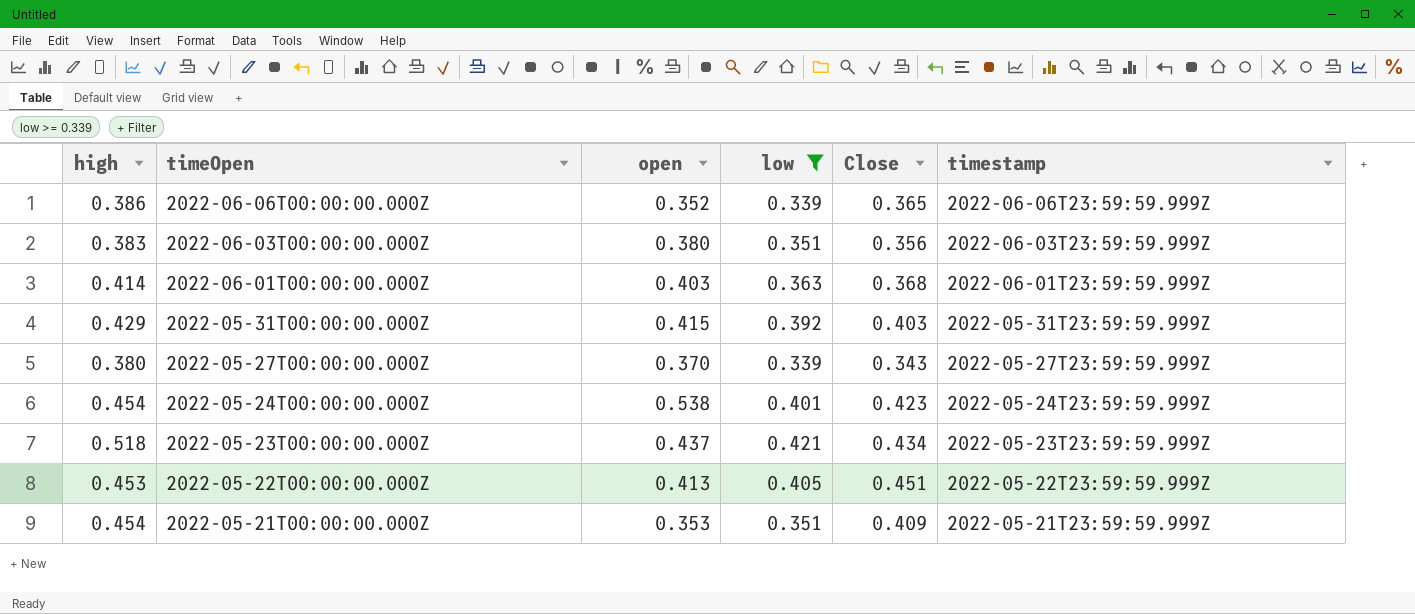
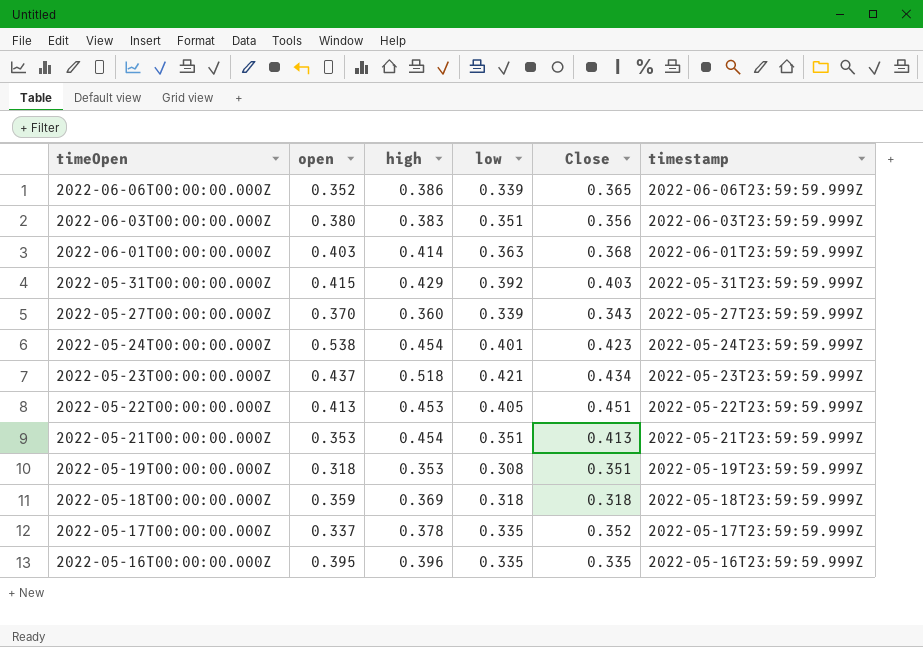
filter: low >= 0.339 -> none
column high | position: 1 -> 3
2022-05-27T00:00:00.000Z | high: 0.380 -> 0.360
2022-05-21T00:00:00.000Z | Close: 0.409 -> 0.413

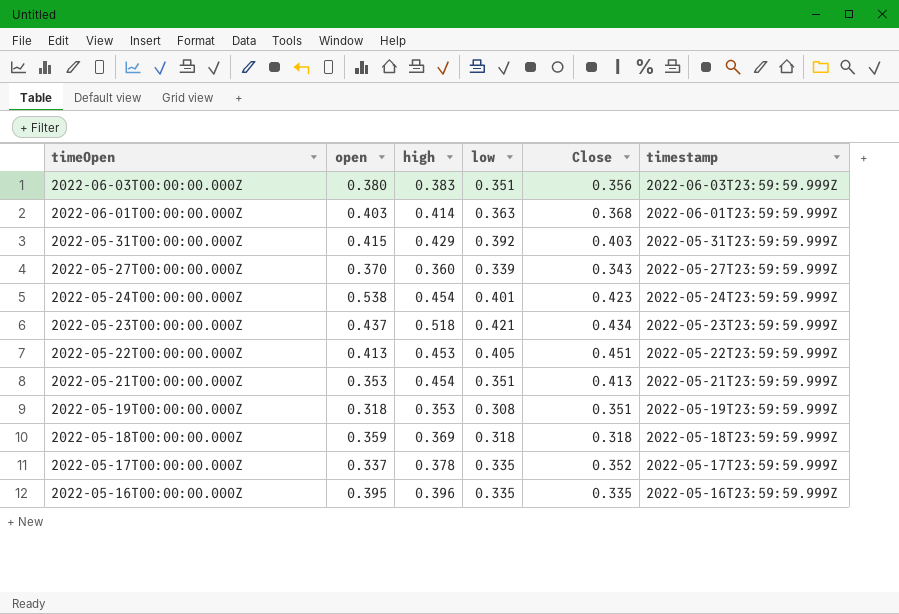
row 2022-06-06T00:00:00.000Z: 0.352 | 0.386 | 0.339 | 0.365 | 2022-06-06T23:59:59.999Z -> none

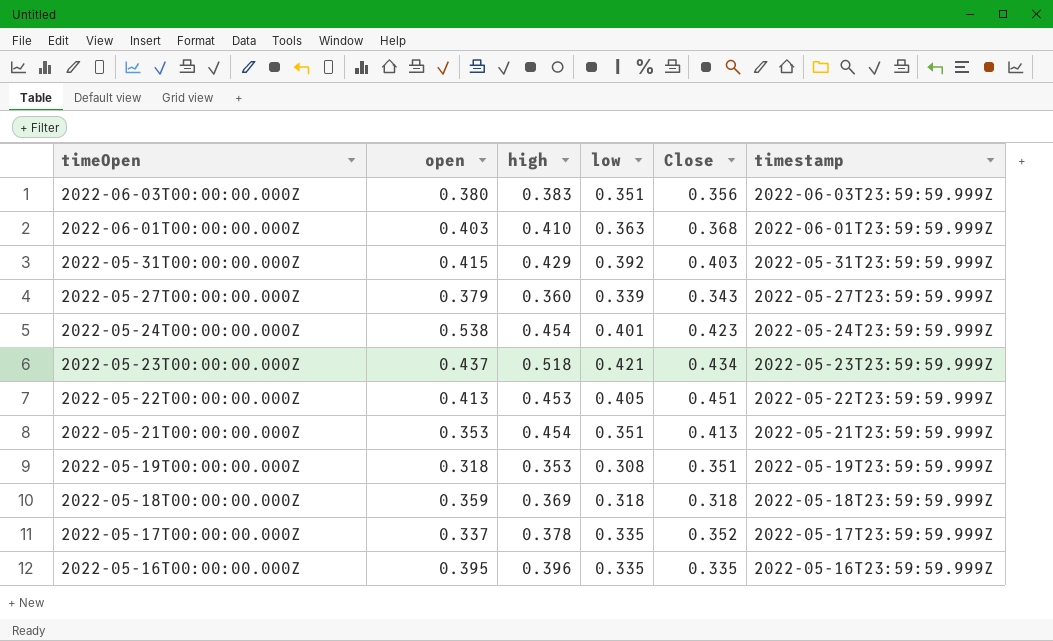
2022-06-01T00:00:00.000Z | high: 0.414 -> 0.410
2022-05-27T00:00:00.000Z | open: 0.370 -> 0.379

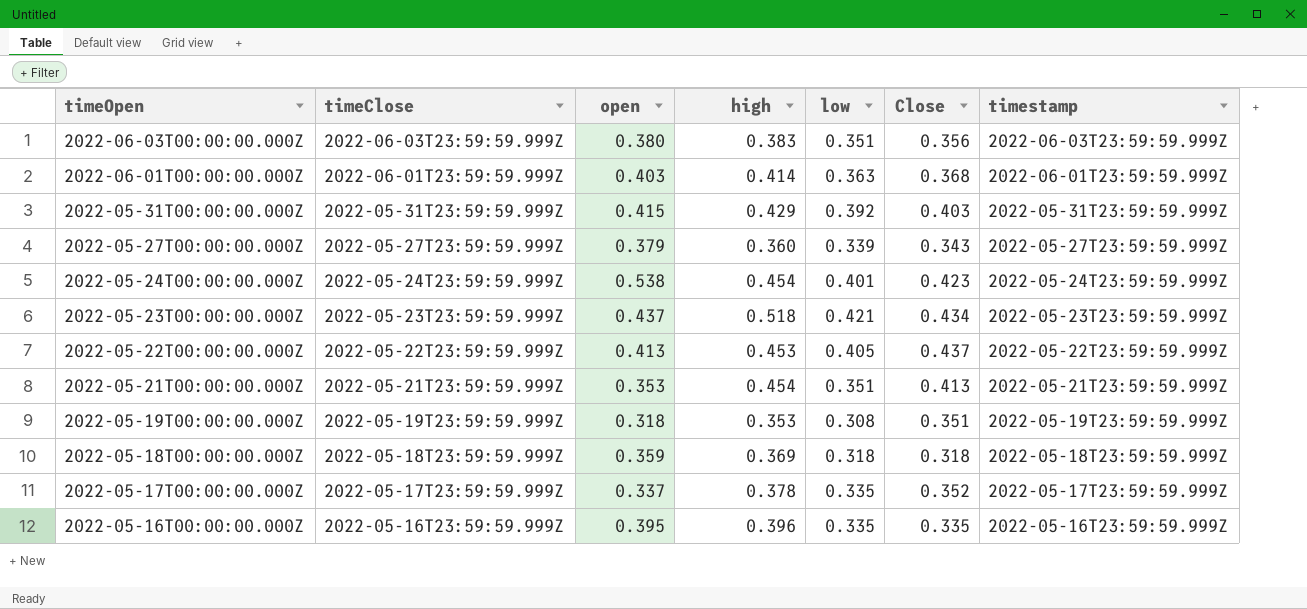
column timeClose | position: none -> 2
2022-06-01T00:00:00.000Z | high: 0.410 -> 0.414
2022-05-22T00:00:00.000Z | Close: 0.451 -> 0.437

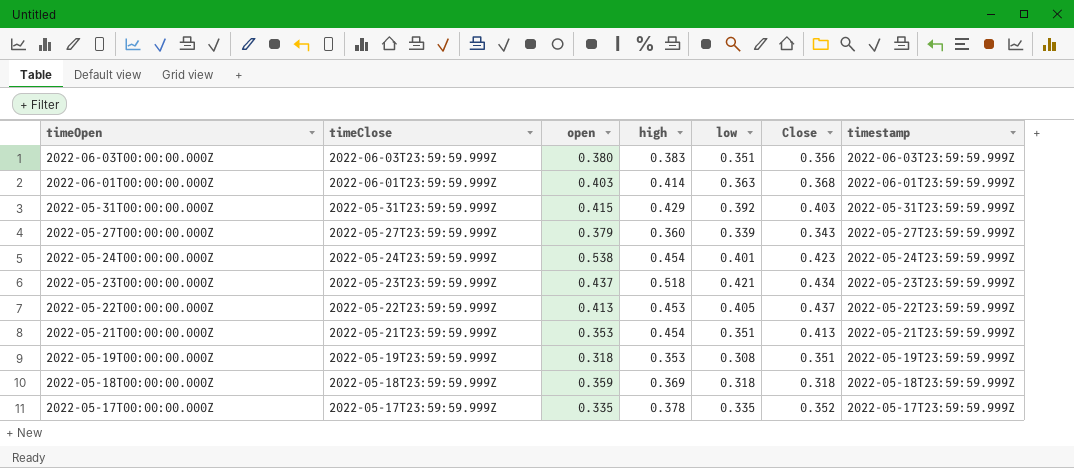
row 2022-05-16T00:00:00.000Z: 2022-05-16T23:59:59.999Z | 0.395 | 0.396 | 0.335 | 0.335 | 2022-05-16T23:59:59.999Z -> none
2022-05-17T00:00:00.000Z | open: 0.337 -> 0.335

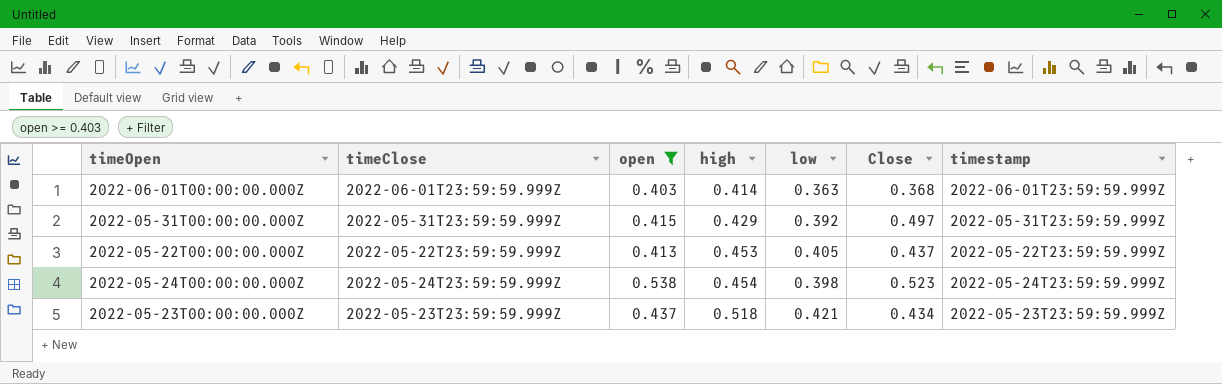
filter: none -> open >= 0.403
row order: timeOpen descending -> high ascending
2022-05-31T00:00:00.000Z | Close: 0.403 -> 0.497
2022-05-24T00:00:00.000Z | low: 0.401 -> 0.398
2022-05-24T00:00:00.000Z | Close: 0.423 -> 0.523

